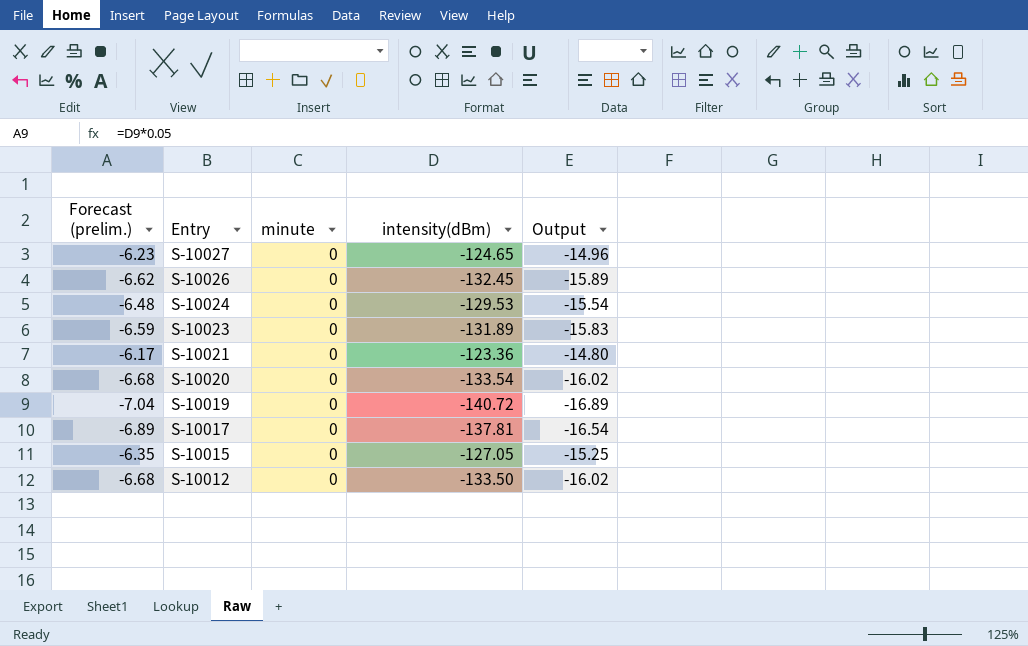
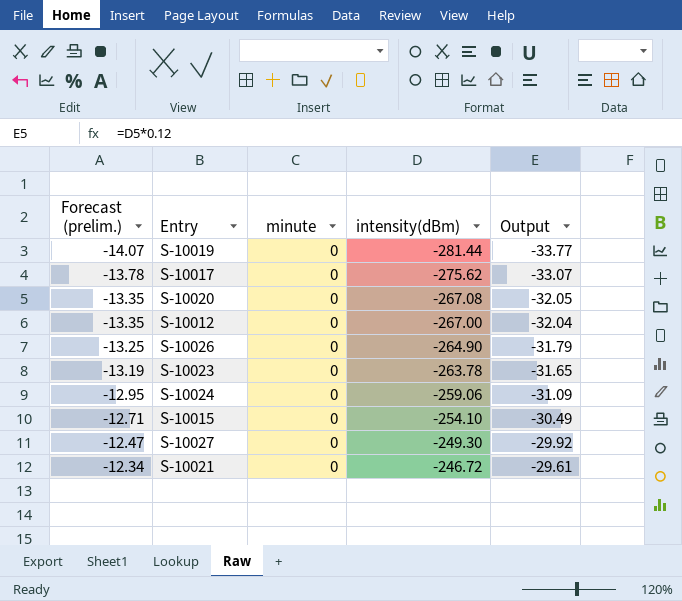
row order: Entry descending -> Forecast (prelim.) ascending
S-10019 | Forecast (prelim.): -7.04 -> -14.07
S-10019 | intensity(dBm): -140.72 -> -281.44
S-10019 | Output: -16.89 -> -33.77
S-10017 | Forecast (prelim.): -6.89 -> -13.78
S-10017 | intensity(dBm): -137.81 -> -275.62
S-10017 | Output: -16.54 -> -33.07
S-10020 | Forecast (prelim.): -6.68 -> -13.35
S-10020 | intensity(dBm): -133.54 -> -267.08
S-10020 | Output: -16.02 -> -32.05
S-10012 | Forecast (prelim.): -6.68 -> -13.35
S-10012 | intensity(dBm): -133.50 -> -267.00
S-10012 | Output: -16.02 -> -32.04
S-10026 | Forecast (prelim.): -6.62 -> -13.25
S-10026 | intensity(dBm): -132.45 -> -264.90
S-10026 | Output: -15.89 -> -31.79
S-10023 | Forecast (prelim.): -6.59 -> -13.19
S-10023 | intensity(dBm): -131.89 -> -263.78
S-10023 | Output: -15.83 -> -31.65
S-10024 | Forecast (prelim.): -6.48 -> -12.95
S-10024 | intensity(dBm): -129.53 -> -259.06
S-10024 | Output: -15.54 -> -31.09
S-10015 | Forecast (prelim.): -6.35 -> -12.71
S-10015 | intensity(dBm): -127.05 -> -254.10
S-10015 | Output: -15.25 -> -30.49
S-10027 | Forecast (prelim.): -6.23 -> -12.47
S-10027 | intensity(dBm): -124.65 -> -249.30
S-10027 | Output: -14.96 -> -29.92
S-10021 | Forecast (prelim.): -6.17 -> -12.34
S-10021 | intensity(dBm): -123.36 -> -246.72
S-10021 | Output: -14.80 -> -29.61

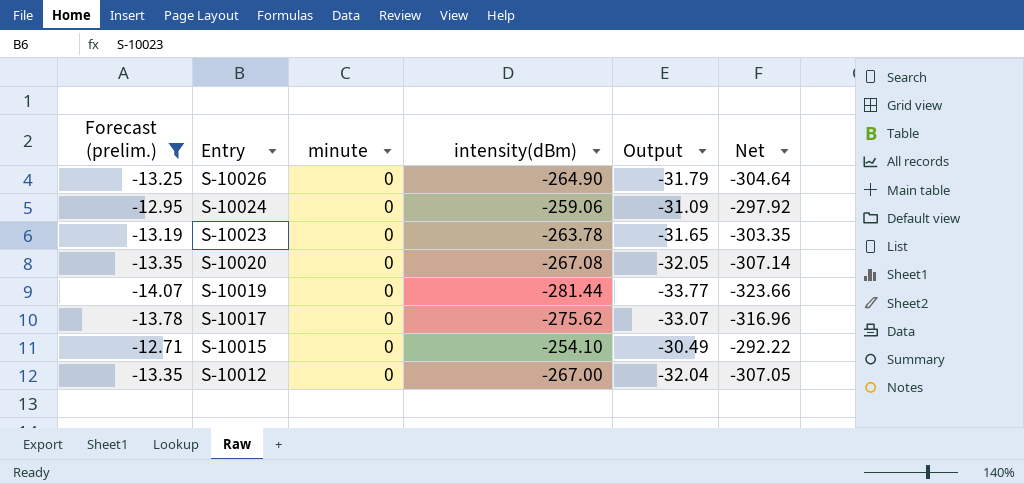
filter: none -> Forecast (prelim.) <= -12.71
row order: Forecast (prelim.) ascending -> Entry descending
column Net | formula: none -> [intensity(dBm)] * 1.15

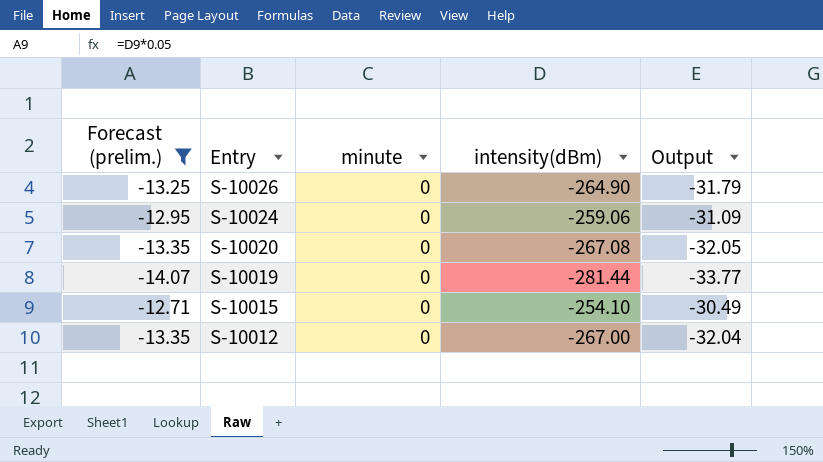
column Net | formula: [intensity(dBm)] * 1.15 -> none
row S-10023: -13.19 | 0 | -263.78 | -31.65 | -303.35 -> none
row S-10017: -13.78 | 0 | -275.62 | -33.07 | -316.96 -> none

